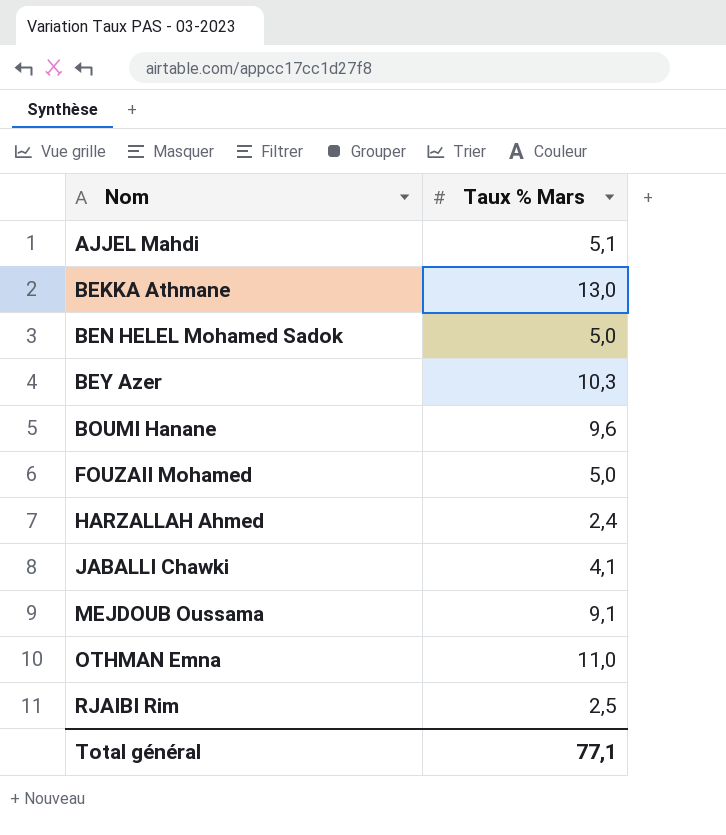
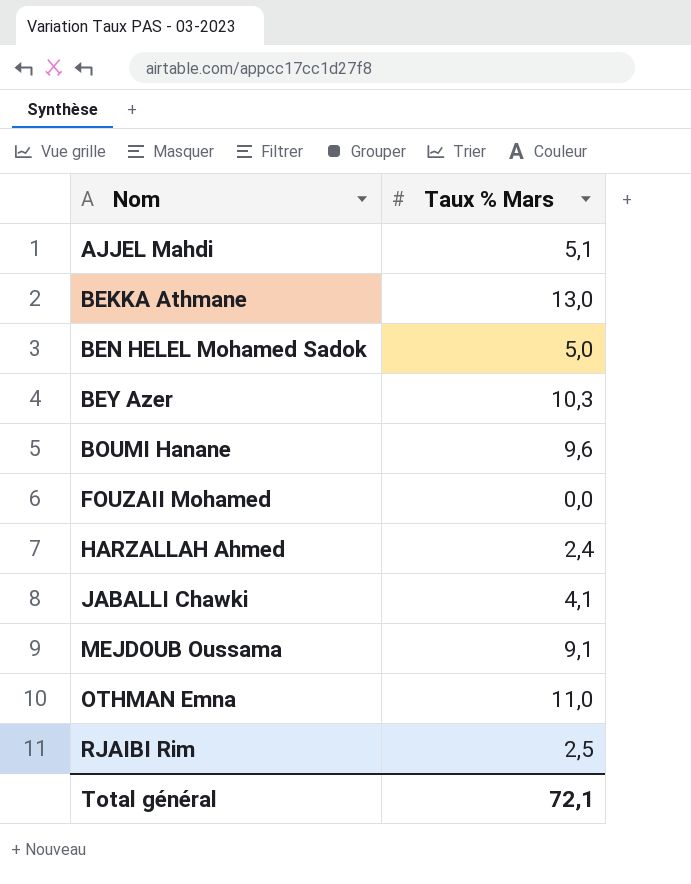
FOUZAII Mohamed | Taux % Mars: 5,0 -> 0,0
Total général | Taux % Mars: 77,1 -> 72,1

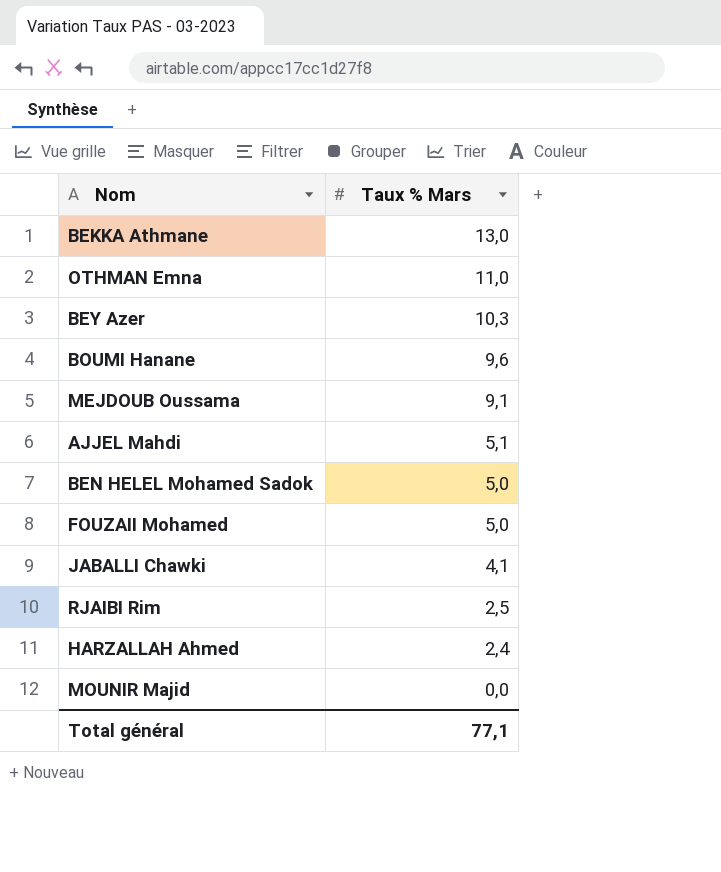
row order: Nom ascending -> Taux % Mars descending
FOUZAII Mohamed | Taux % Mars: 0,0 -> 5,0
row MOUNIR Majid: none -> 0,0
Total général | Taux % Mars: 72,1 -> 77,1

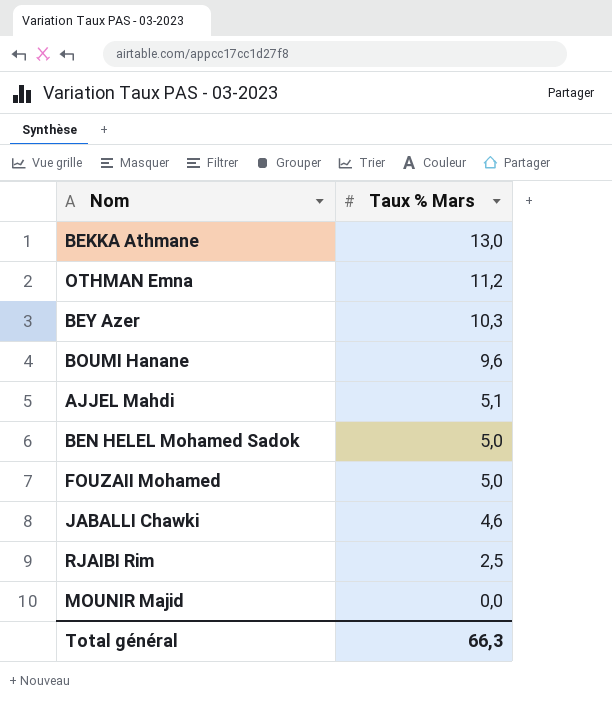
row MEJDOUB Oussama: 9,1 -> none
row HARZALLAH Ahmed: 2,4 -> none
OTHMAN Emna | Taux % Mars: 11,0 -> 11,2
JABALLI Chawki | Taux % Mars: 4,1 -> 4,6
Total général | Taux % Mars: 77,1 -> 66,3

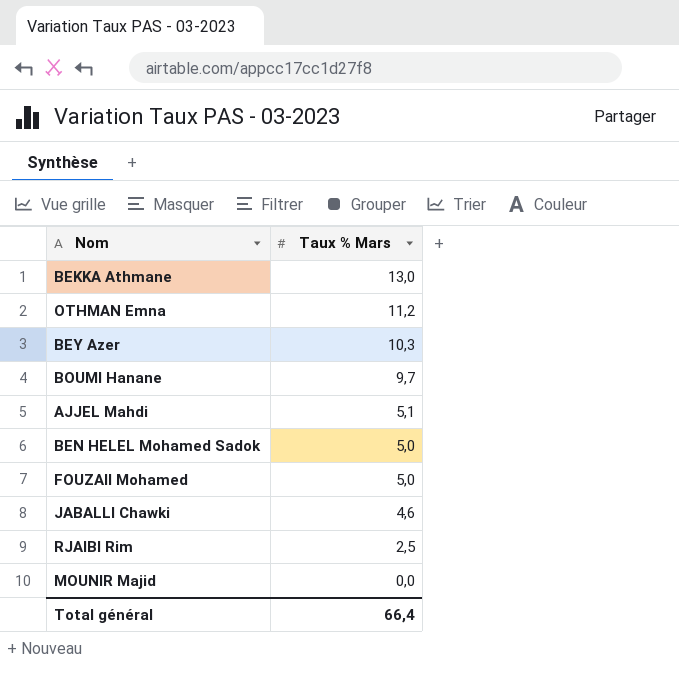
BOUMI Hanane | Taux % Mars: 9,6 -> 9,7
Total général | Taux % Mars: 66,3 -> 66,4

